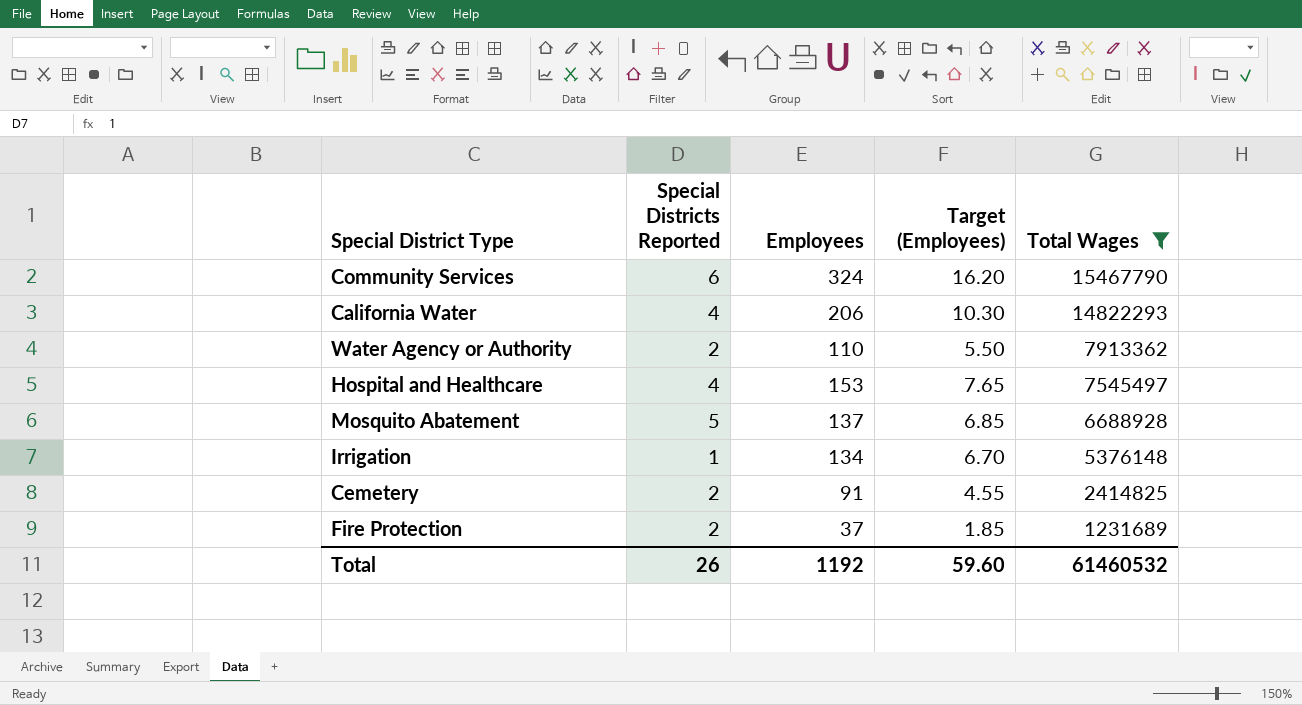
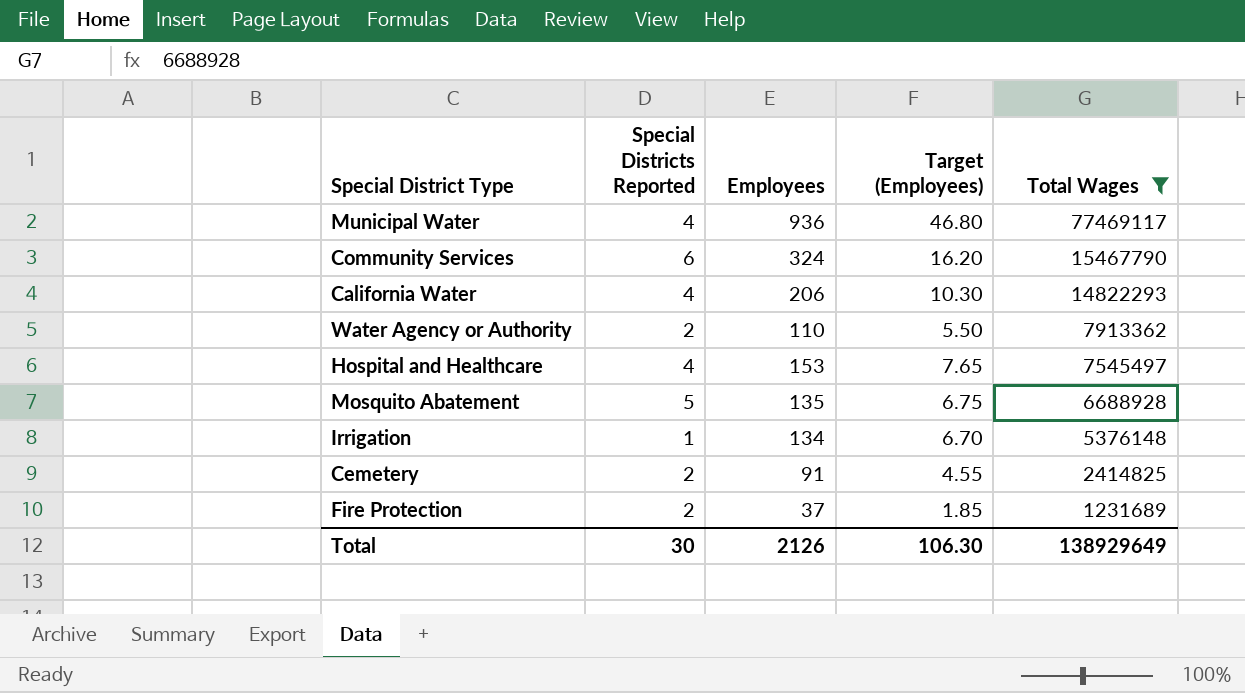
row Municipal Water: none -> 4 | 936 | 46.80 | 77469117
Mosquito Abatement | Employees: 137 -> 135
Mosquito Abatement | Target (Employees): 6.85 -> 6.75
Total | Special Districts Reported: 26 -> 30
Total | Employees: 1192 -> 2126
Total | Target (Employees): 59.60 -> 106.30
Total | Total Wages: 61460532 -> 138929649

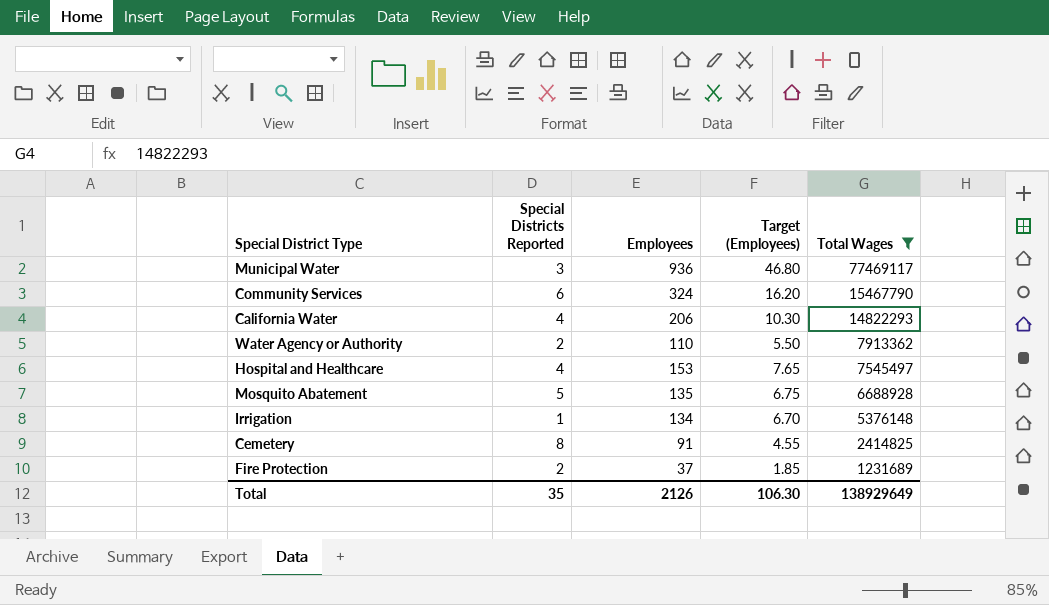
Municipal Water | Special Districts Reported: 4 -> 3
Cemetery | Special Districts Reported: 2 -> 8
Total | Special Districts Reported: 30 -> 35

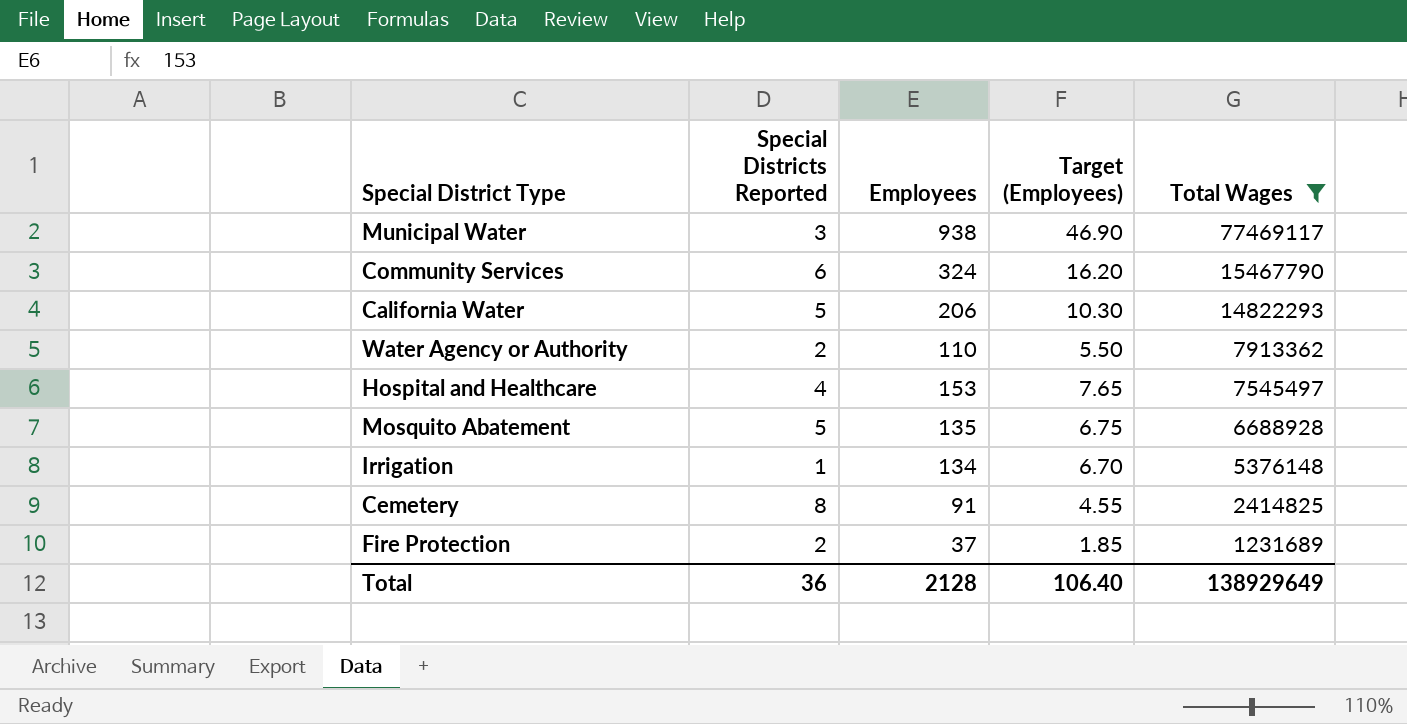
Municipal Water | Employees: 936 -> 938
Municipal Water | Target (Employees): 46.80 -> 46.90
California Water | Special Districts Reported: 4 -> 5
Total | Special Districts Reported: 35 -> 36
Total | Employees: 2126 -> 2128
Total | Target (Employees): 106.30 -> 106.40

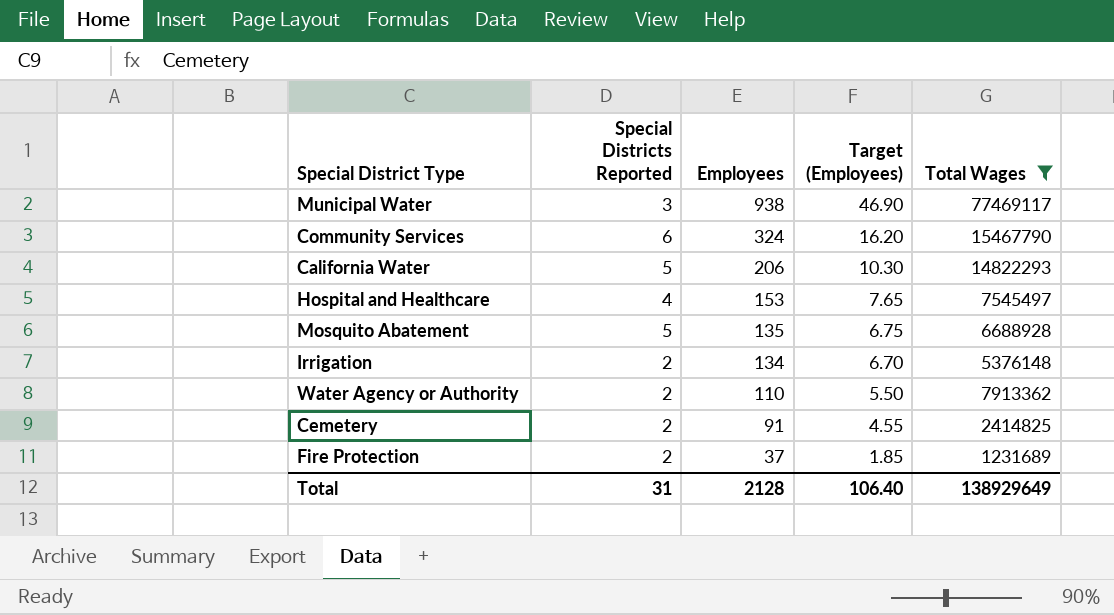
row order: Total Wages descending -> Employees descending
Irrigation | Special Districts Reported: 1 -> 2
Cemetery | Special Districts Reported: 8 -> 2
Total | Special Districts Reported: 36 -> 31

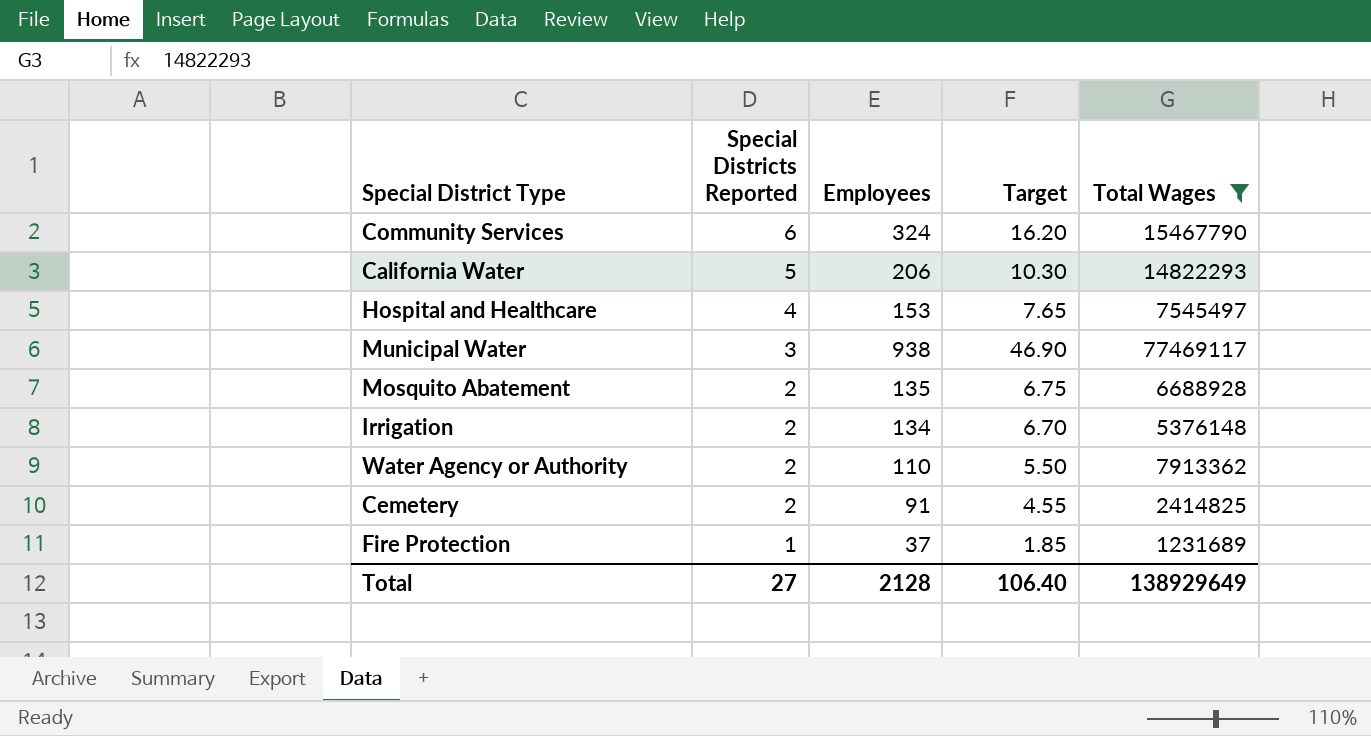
row order: Employees descending -> Special Districts Reported descending
column name: Target (Employees) -> Target
Mosquito Abatement | Special Districts Reported: 5 -> 2
Fire Protection | Special Districts Reported: 2 -> 1
Total | Special Districts Reported: 31 -> 27

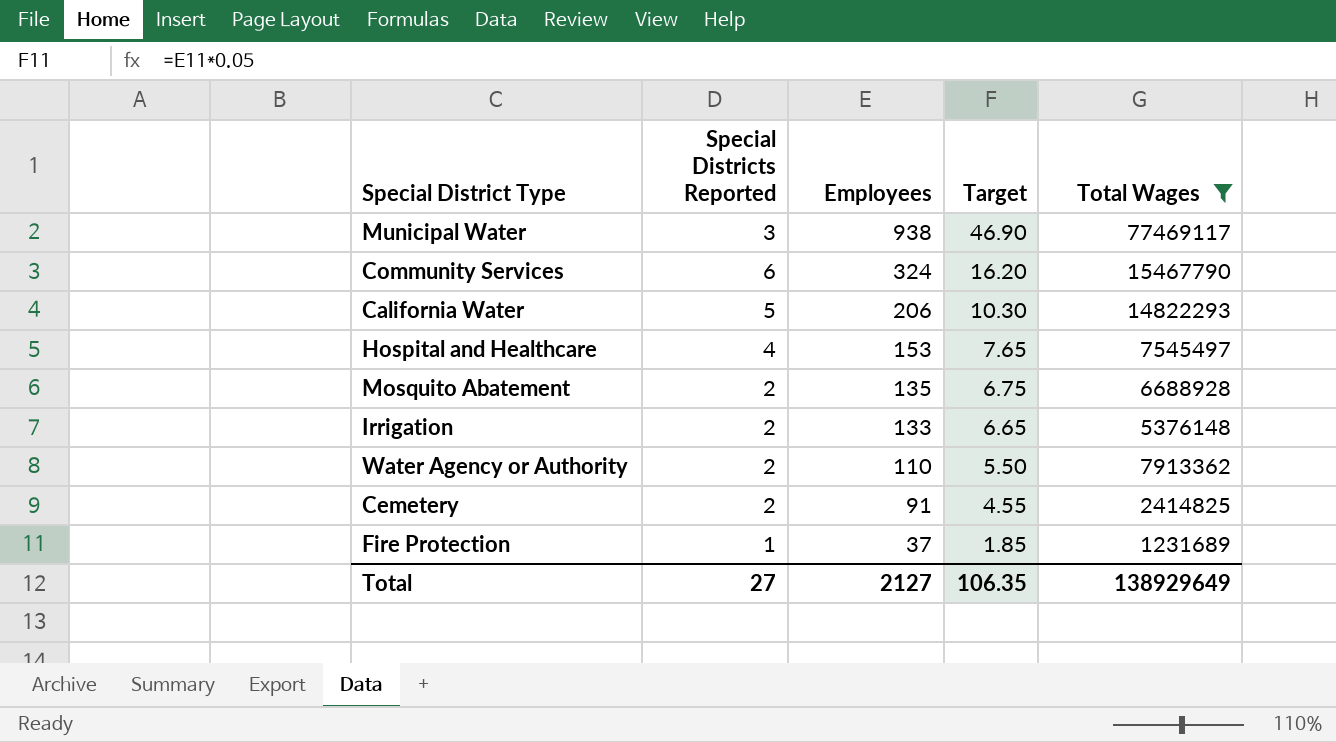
row order: Special Districts Reported descending -> Employees descending
Irrigation | Employees: 134 -> 133
Irrigation | Target: 6.70 -> 6.65
Total | Employees: 2128 -> 2127
Total | Target: 106.40 -> 106.35

